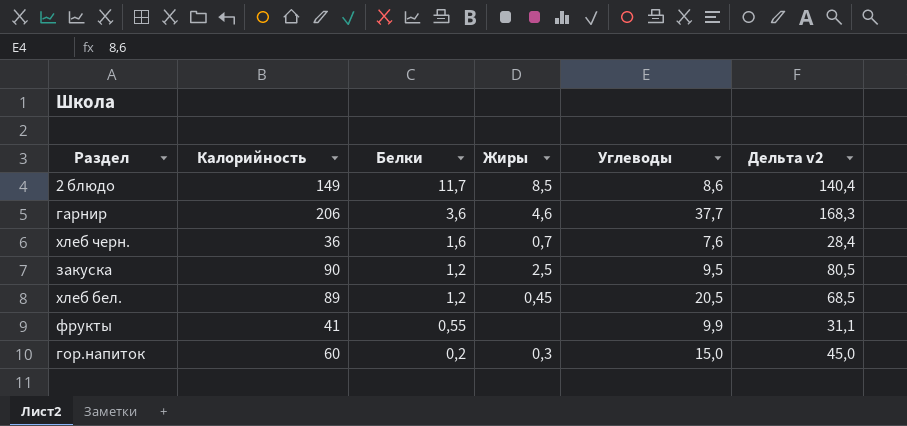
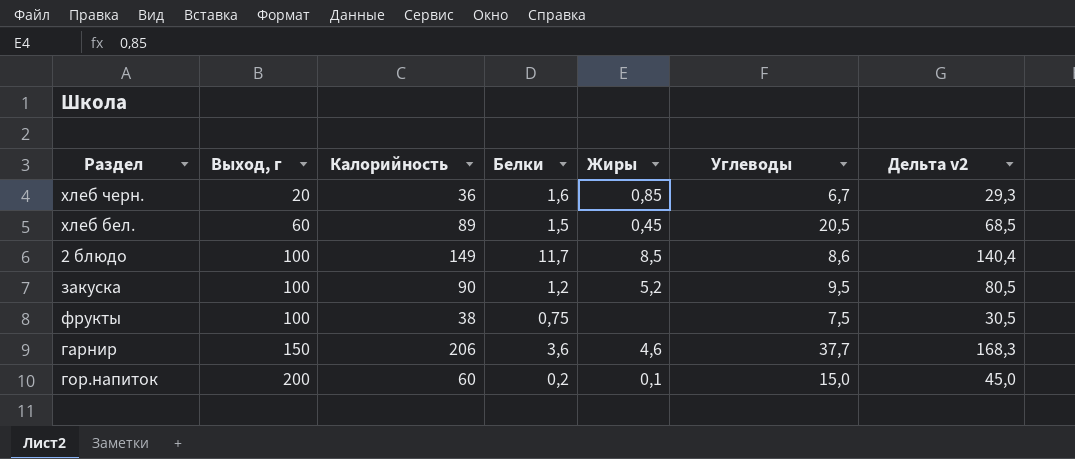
row order: Белки descending -> Выход, г ascending
column Выход, г | position: none -> 2
хлеб черн. | Жиры: 0,7 -> 0,85
хлеб черн. | Углеводы: 7,6 -> 6,7
хлеб черн. | Дельта v2: 28,4 -> 29,3
хлеб бел. | Белки: 1,2 -> 1,5
закуска | Жиры: 2,5 -> 5,2
фрукты | Калорийность: 41 -> 38
фрукты | Белки: 0,55 -> 0,75
фрукты | Углеводы: 9,9 -> 7,5
фрукты | Дельта v2: 31,1 -> 30,5
гор.напиток | Жиры: 0,3 -> 0,1

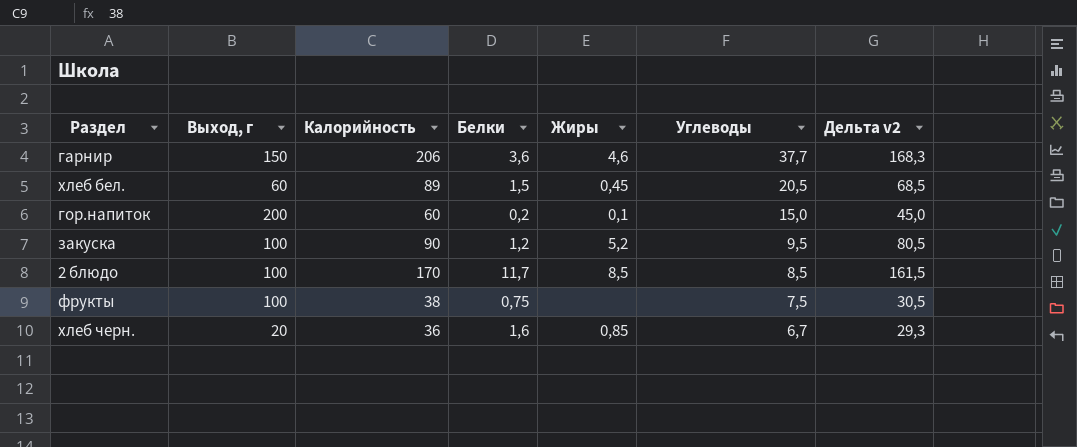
row order: Выход, г ascending -> Углеводы descending
2 блюдо | Калорийность: 149 -> 170
2 блюдо | Углеводы: 8,6 -> 8,5
2 блюдо | Дельта v2: 140,4 -> 161,5

